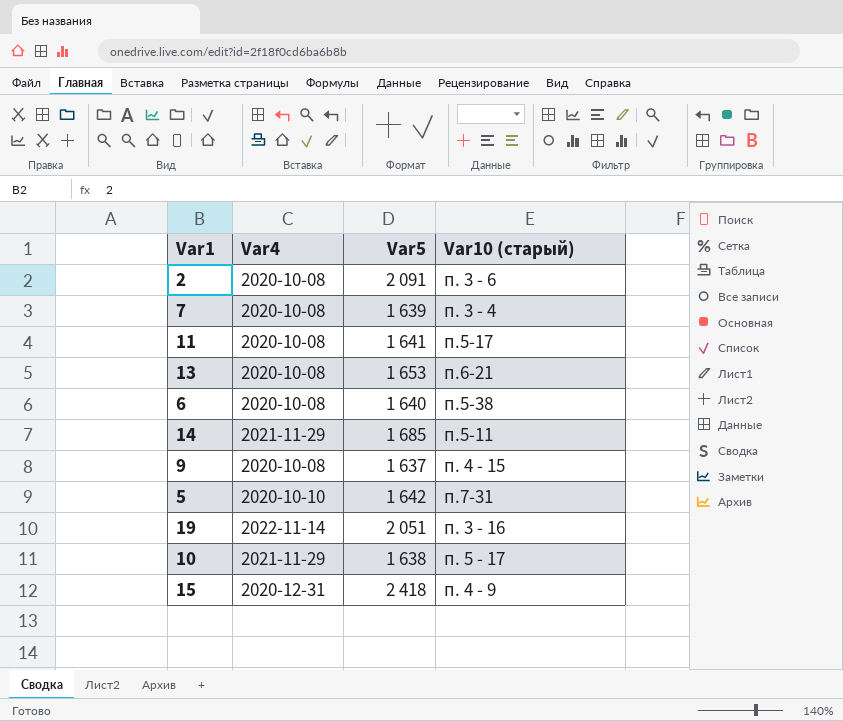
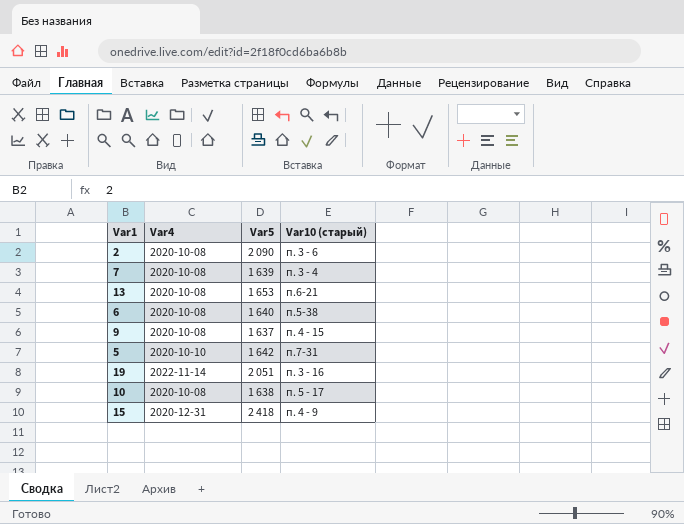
row 11: 2020-10-08 | 1 641 | п.5-17 -> none
row 14: 2021-11-29 | 1 685 | п.5-11 -> none
2 | Var5: 2 091 -> 2 090
10 | Var4: 2021-11-29 -> 2020-10-08

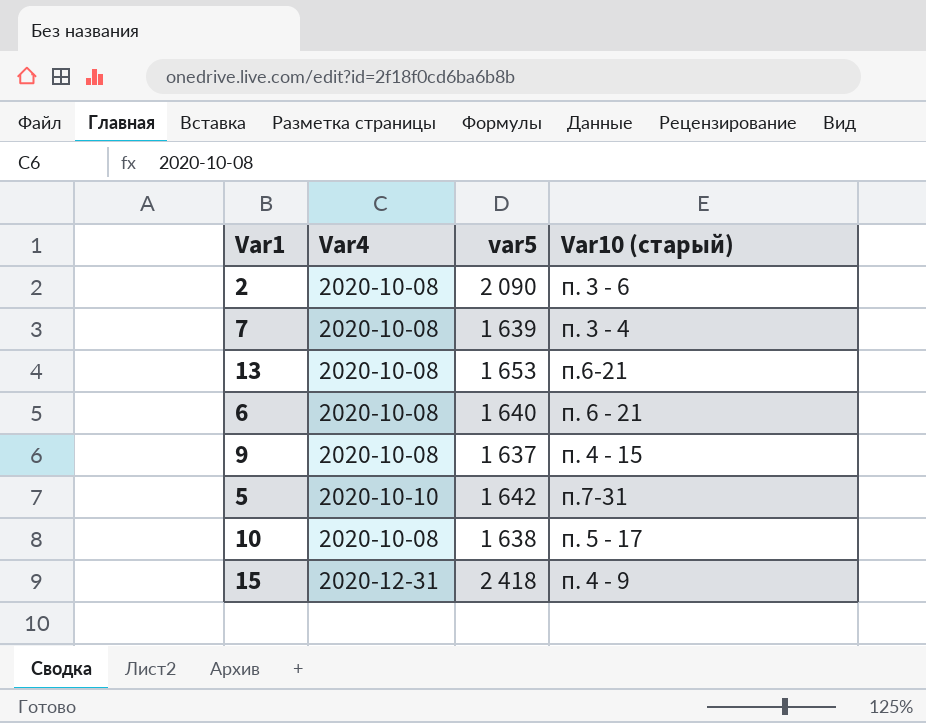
column name: Var5 -> var5
row 19: 2022-11-14 | 2 051 | п. 3 - 16 -> none
6 | Var10 (старый): п.5-38 -> п. 6 - 21

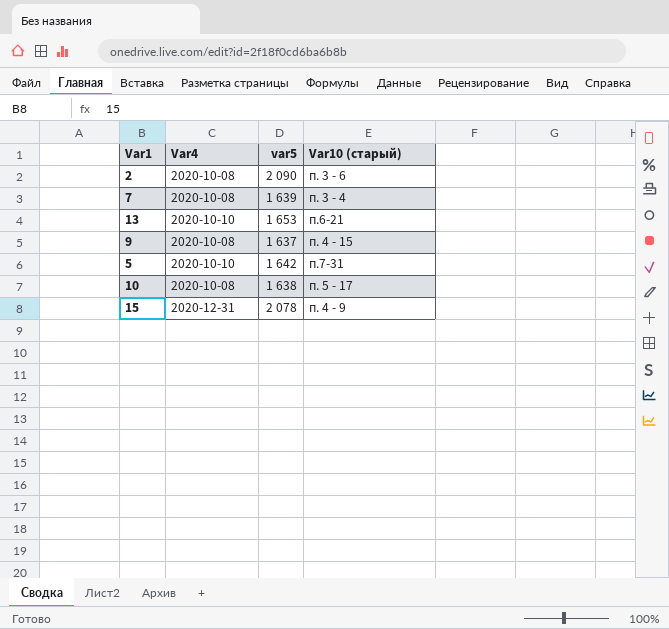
row 6: 2020-10-08 | 1 640 | п. 6 - 21 -> none
13 | Var4: 2020-10-08 -> 2020-10-10
15 | var5: 2 418 -> 2 078

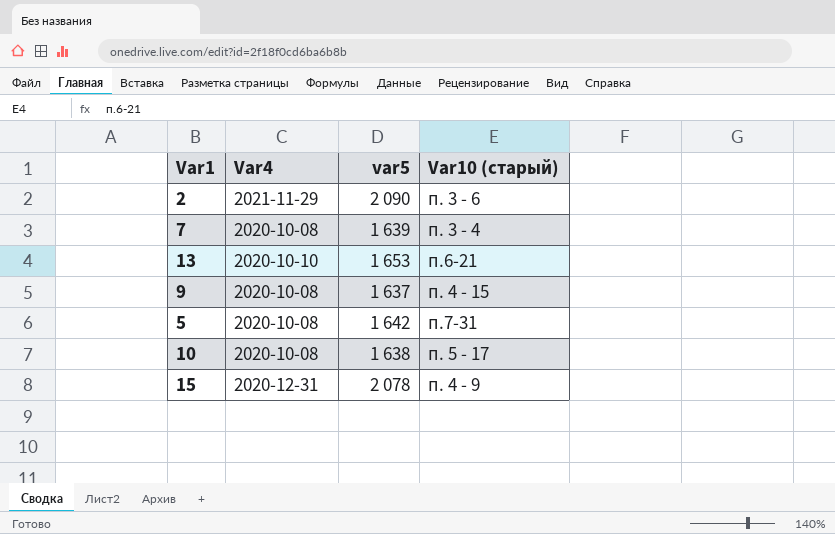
2 | Var4: 2020-10-08 -> 2021-11-29
5 | Var4: 2020-10-10 -> 2020-10-08

